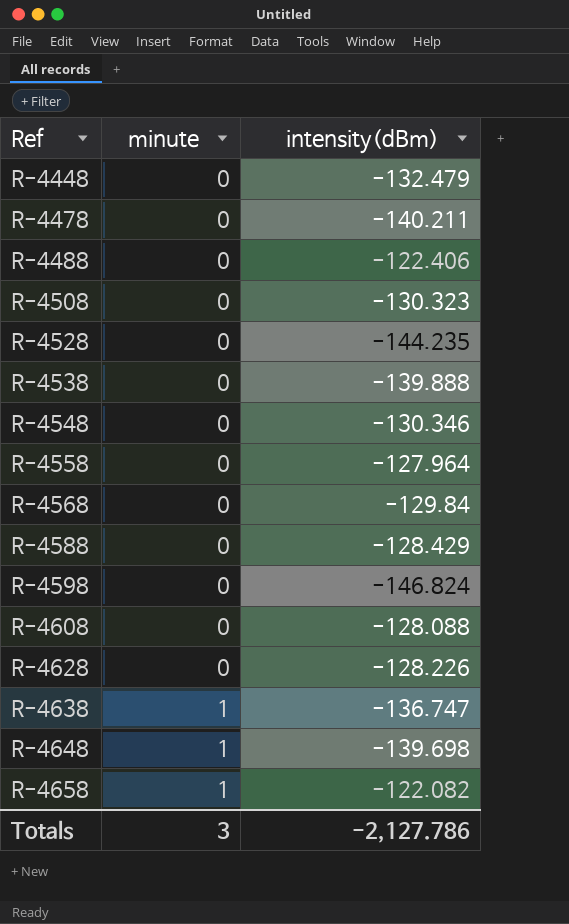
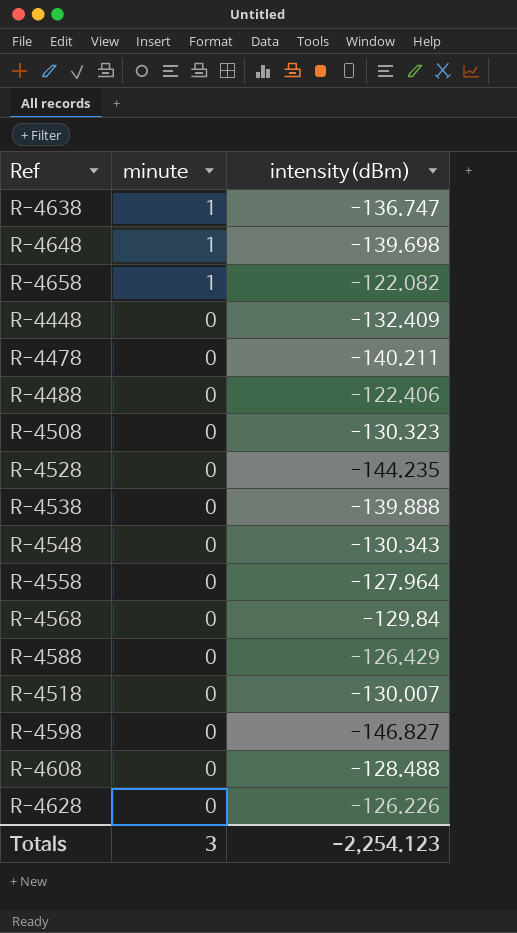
row order: Ref ascending -> minute descending
R-4448 | intensity(dBm): -132.479 -> -132.409
R-4548 | intensity(dBm): -130.346 -> -130.343
R-4588 | intensity(dBm): -128.429 -> -126.429
row R-4518: none -> 0 | -130.007
R-4598 | intensity(dBm): -146.824 -> -146.827
R-4608 | intensity(dBm): -128.088 -> -128.488
R-4628 | intensity(dBm): -128.226 -> -126.226
Totals | intensity(dBm): -2,127.786 -> -2,254.123

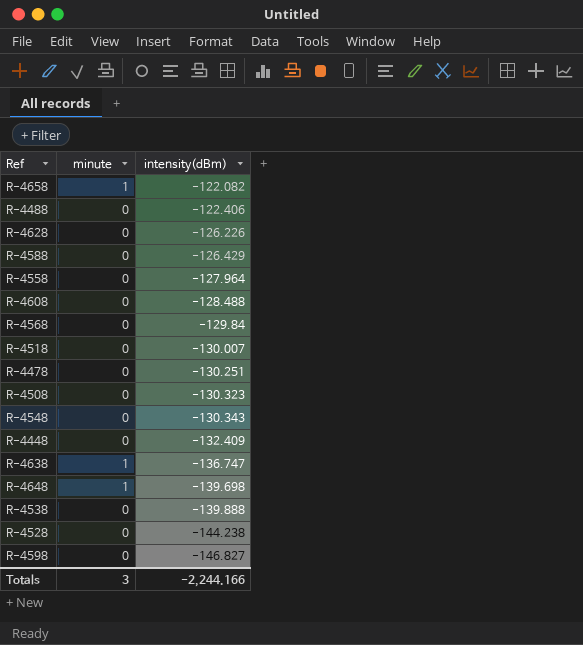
row order: minute descending -> intensity(dBm) descending
R-4478 | intensity(dBm): -140.211 -> -130.251
R-4528 | intensity(dBm): -144.235 -> -144.238
Totals | intensity(dBm): -2,254.123 -> -2,244.166

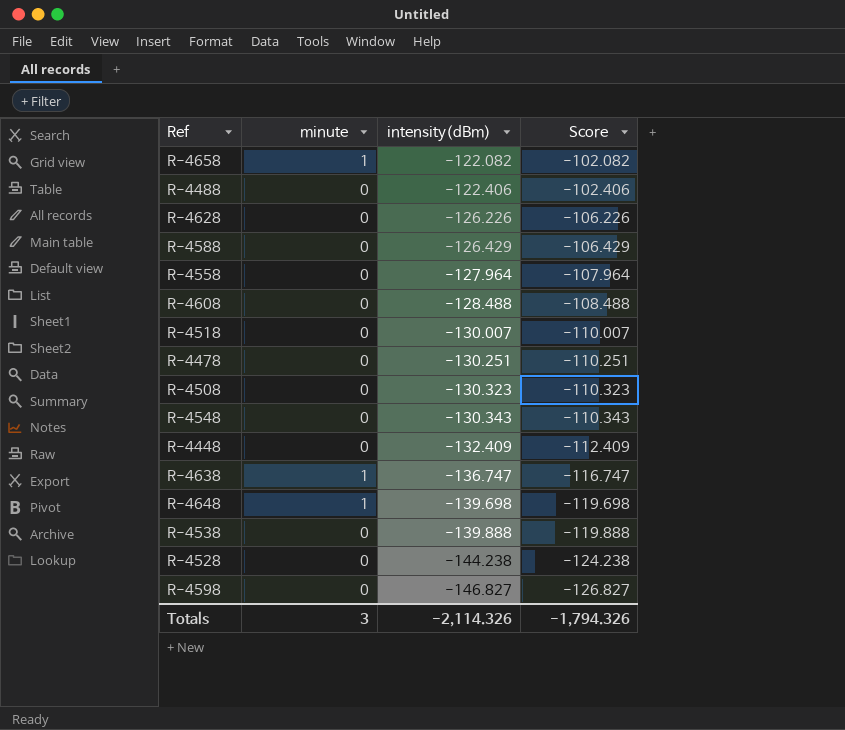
column Score | formula: none -> [intensity(dBm)] + 20
row R-4568: 0 | -129.84 -> none
Totals | intensity(dBm): -2,244.166 -> -2,114.326

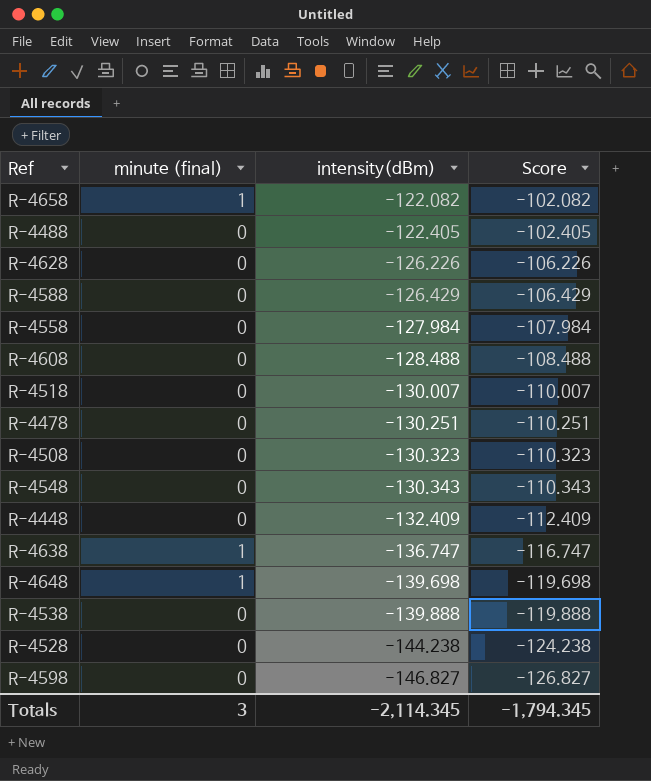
column name: minute -> minute (final)
R-4488 | intensity(dBm): -122.406 -> -122.405
R-4488 | Score: -102.406 -> -102.405
R-4558 | intensity(dBm): -127.964 -> -127.984
R-4558 | Score: -107.964 -> -107.984
Totals | intensity(dBm): -2,114.326 -> -2,114.345
Totals | Score: -1,794.326 -> -1,794.345

